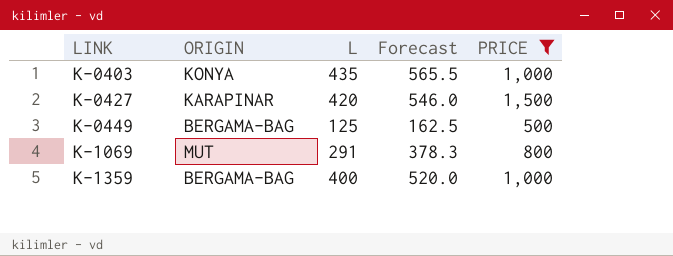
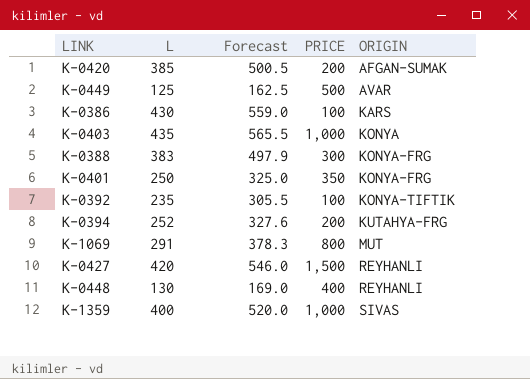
filter: PRICE >= 500 -> none
row order: LINK ascending -> ORIGIN ascending
column ORIGIN | position: 2 -> 5
K-0449 | ORIGIN: BERGAMA-BAG -> AVAR
K-0427 | ORIGIN: KARAPINAR -> REYHANLI
K-1359 | ORIGIN: BERGAMA-BAG -> SIVAS

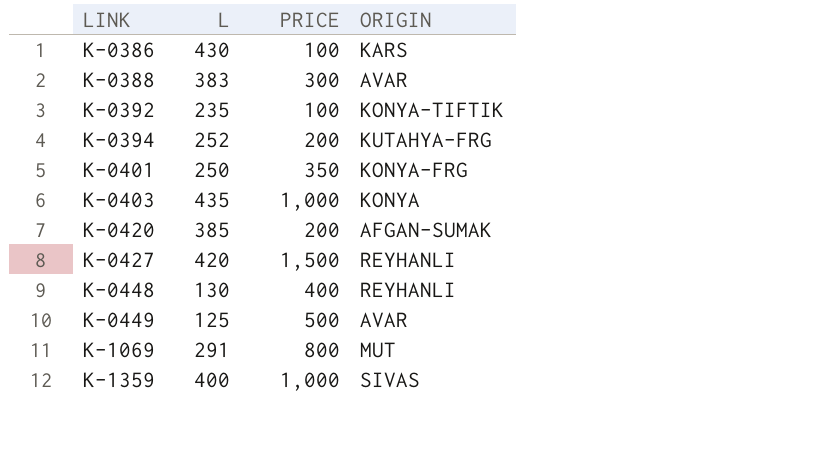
row order: ORIGIN ascending -> LINK ascending
column Forecast | formula: [L] * 1.3 -> none
K-0388 | ORIGIN: KONYA-FRG -> AVAR

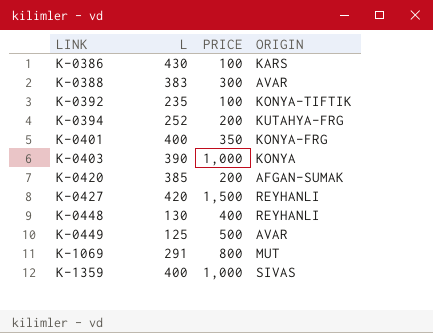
K-0401 | L: 250 -> 400
K-0403 | L: 435 -> 390

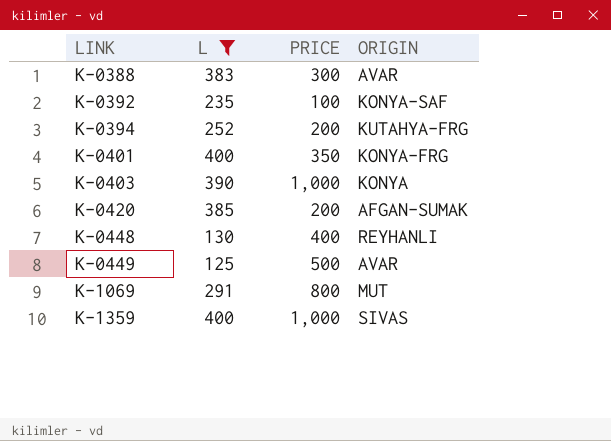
filter: none -> L <= 400
K-0392 | ORIGIN: KONYA-TIFTIK -> KONYA-SAF

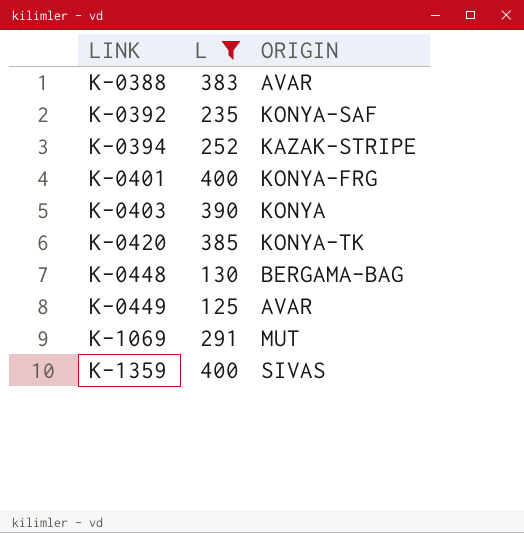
column PRICE | position: 3 -> none
K-0394 | ORIGIN: KUTAHYA-FRG -> KAZAK-STRIPE
K-0420 | ORIGIN: AFGAN-SUMAK -> KONYA-TK
K-0448 | ORIGIN: REYHANLI -> BERGAMA-BAG

